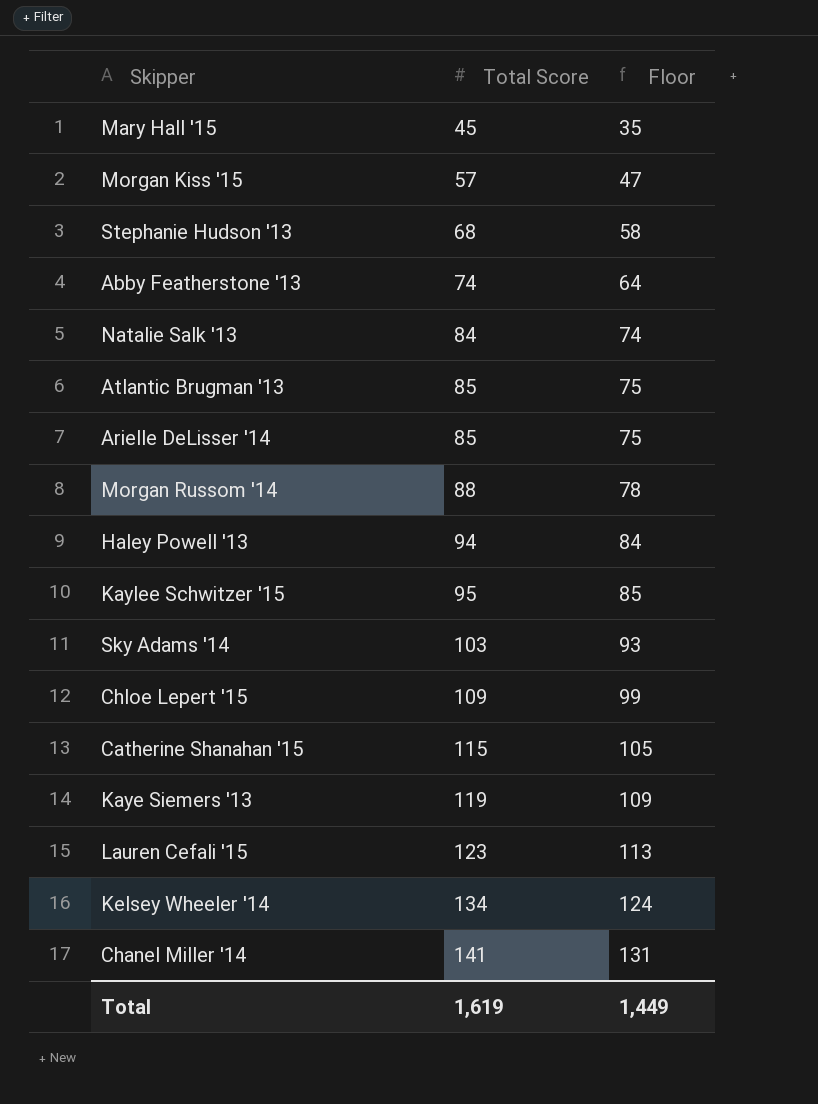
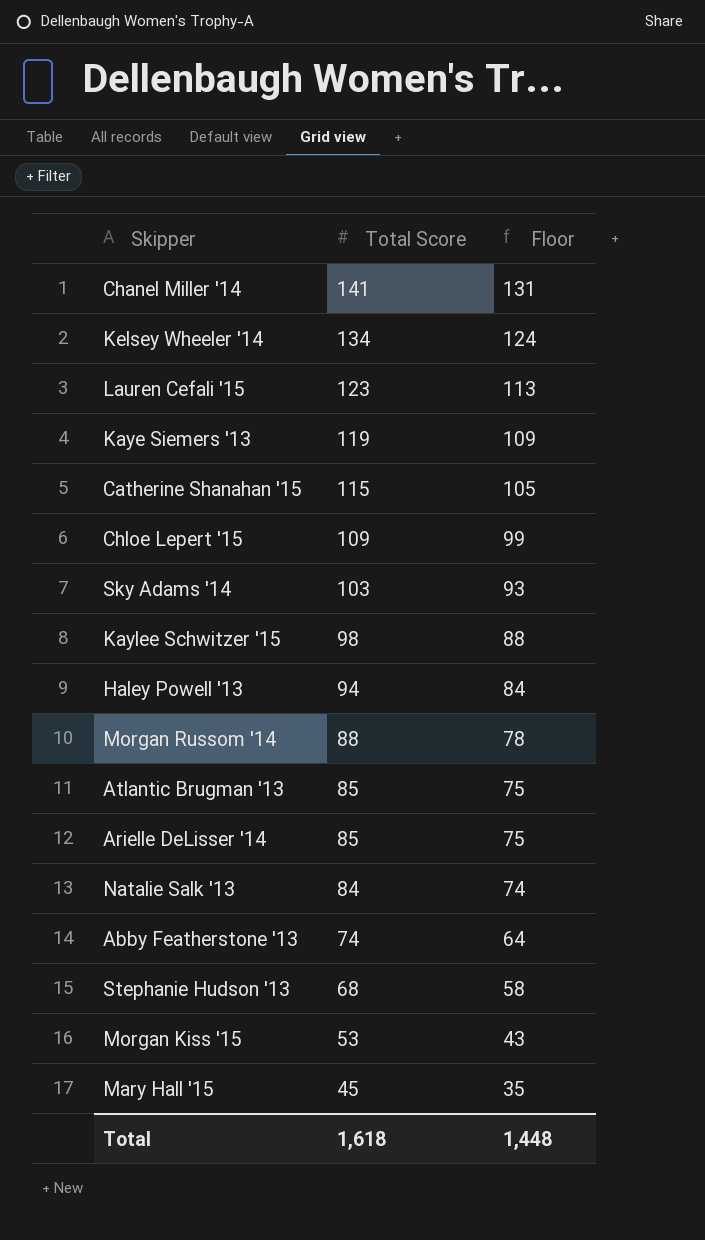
row order: Total Score ascending -> Total Score descending
Kaylee Schwitzer '15 | Total Score: 95 -> 98
Kaylee Schwitzer '15 | Floor: 85 -> 88
Morgan Kiss '15 | Total Score: 57 -> 53
Morgan Kiss '15 | Floor: 47 -> 43
Total | Total Score: 1,619 -> 1,618
Total | Floor: 1,449 -> 1,448

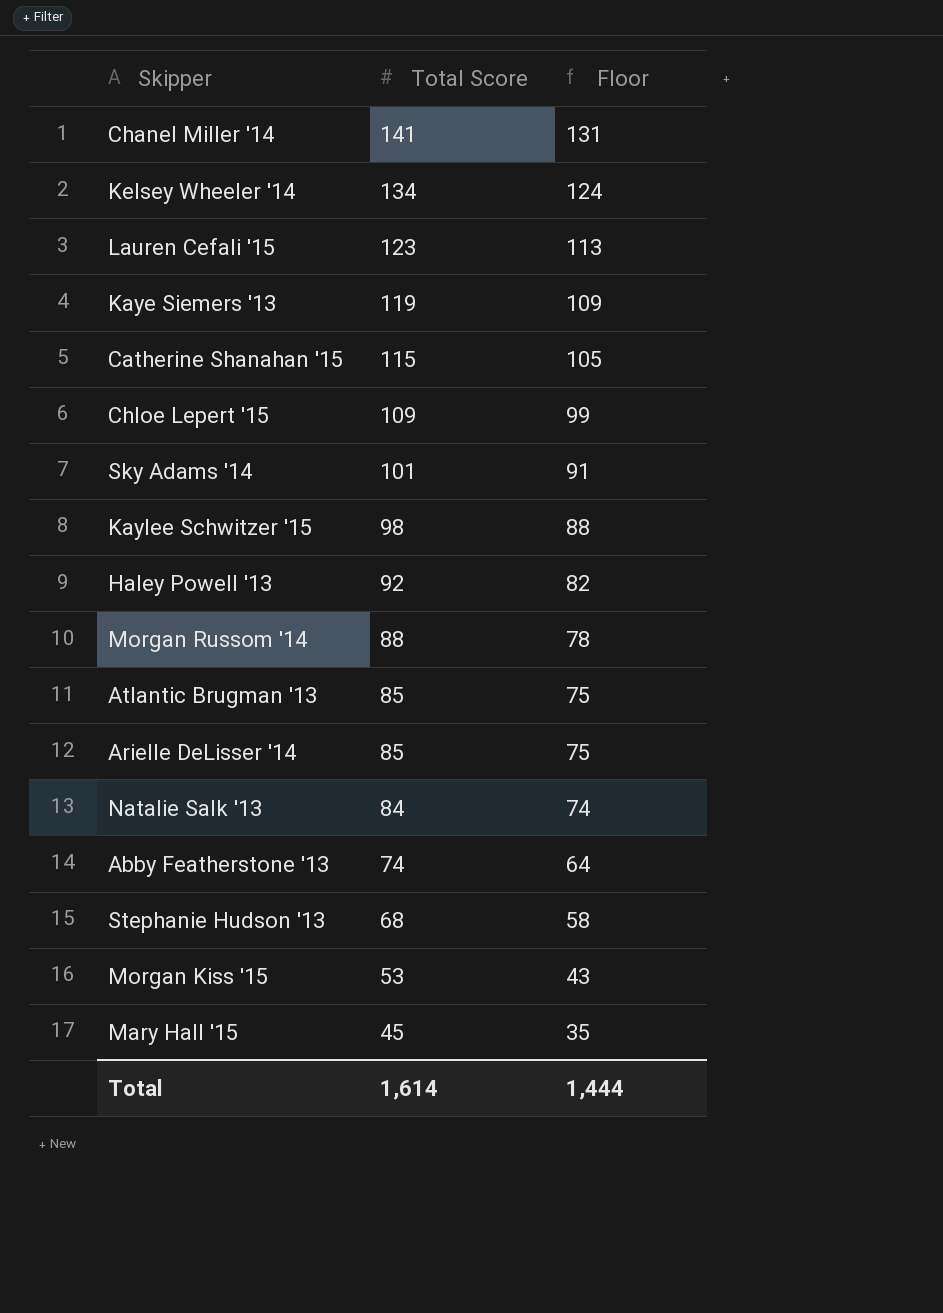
Sky Adams '14 | Total Score: 103 -> 101
Sky Adams '14 | Floor: 93 -> 91
Haley Powell '13 | Total Score: 94 -> 92
Haley Powell '13 | Floor: 84 -> 82
Total | Total Score: 1,618 -> 1,614
Total | Floor: 1,448 -> 1,444

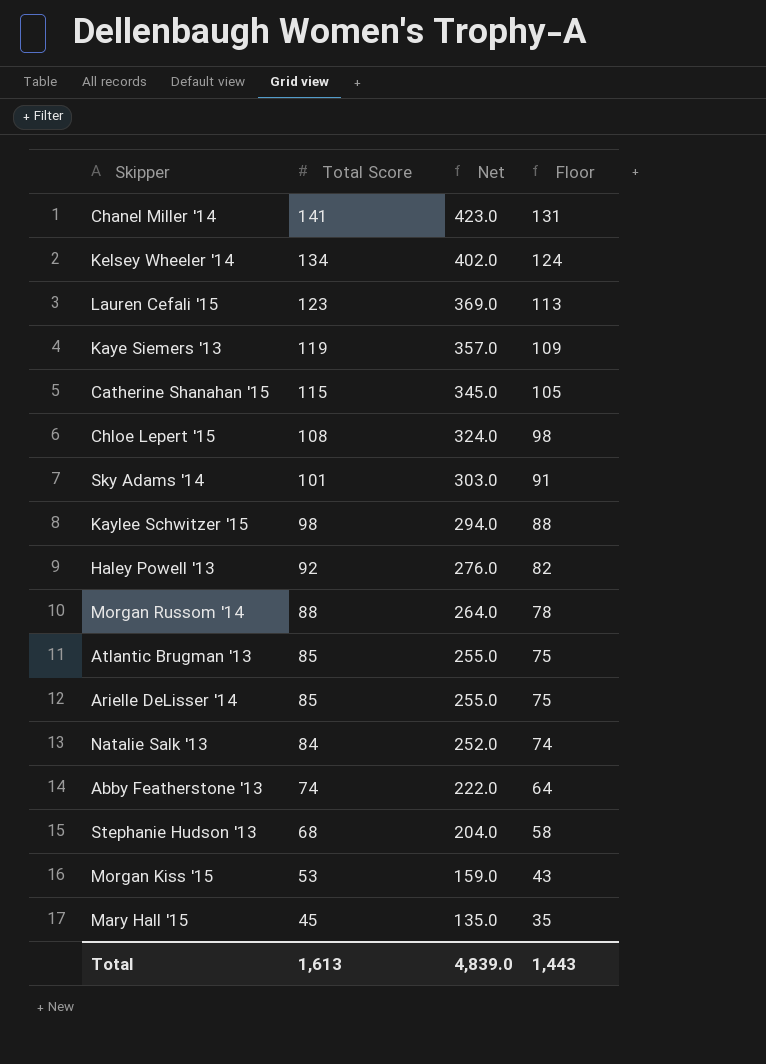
column Net | formula: none -> [Total Score] * 3
Chloe Lepert '15 | Total Score: 109 -> 108
Chloe Lepert '15 | Floor: 99 -> 98
Total | Total Score: 1,614 -> 1,613
Total | Floor: 1,444 -> 1,443

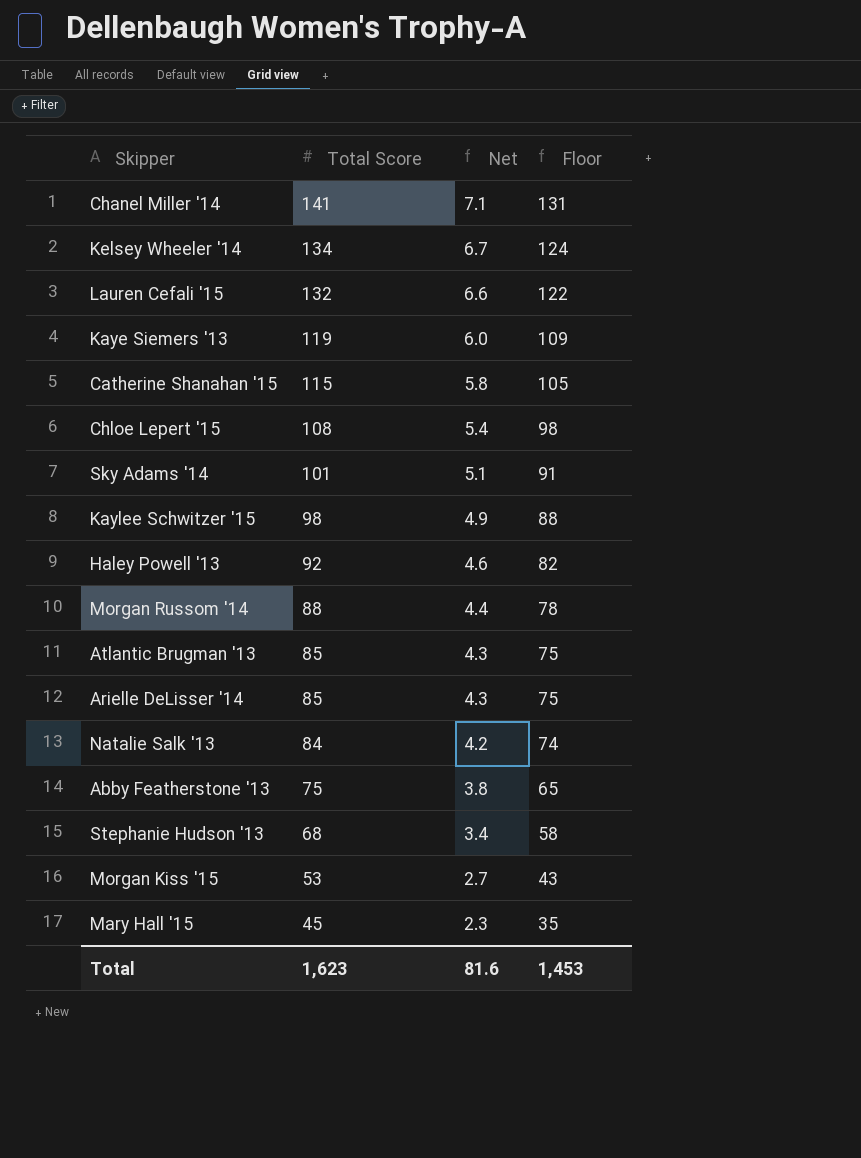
column Net | formula: [Total Score] * 3 -> [Total Score] * 0.05
Lauren Cefali '15 | Total Score: 123 -> 132
Lauren Cefali '15 | Floor: 113 -> 122
Abby Featherstone '13 | Total Score: 74 -> 75
Abby Featherstone '13 | Floor: 64 -> 65
Total | Total Score: 1,613 -> 1,623
Total | Net: 4,839.0 -> 81.6
Total | Floor: 1,443 -> 1,453

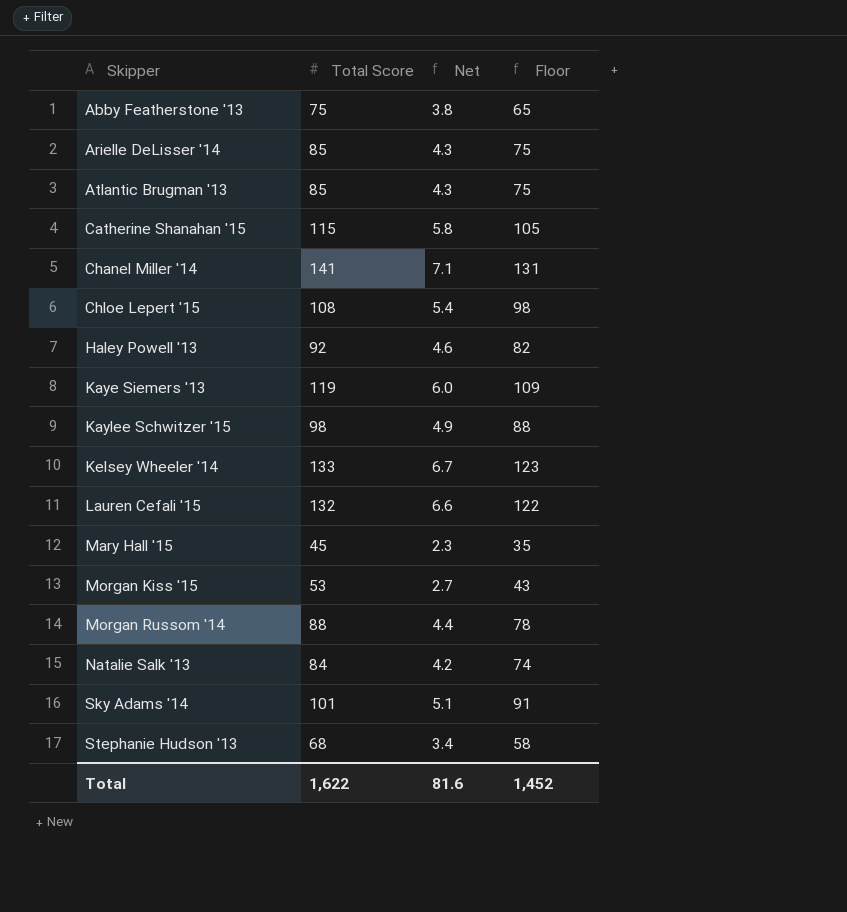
row order: Total Score descending -> Skipper ascending
Kelsey Wheeler '14 | Total Score: 134 -> 133
Kelsey Wheeler '14 | Floor: 124 -> 123
Total | Total Score: 1,623 -> 1,622
Total | Floor: 1,453 -> 1,452

